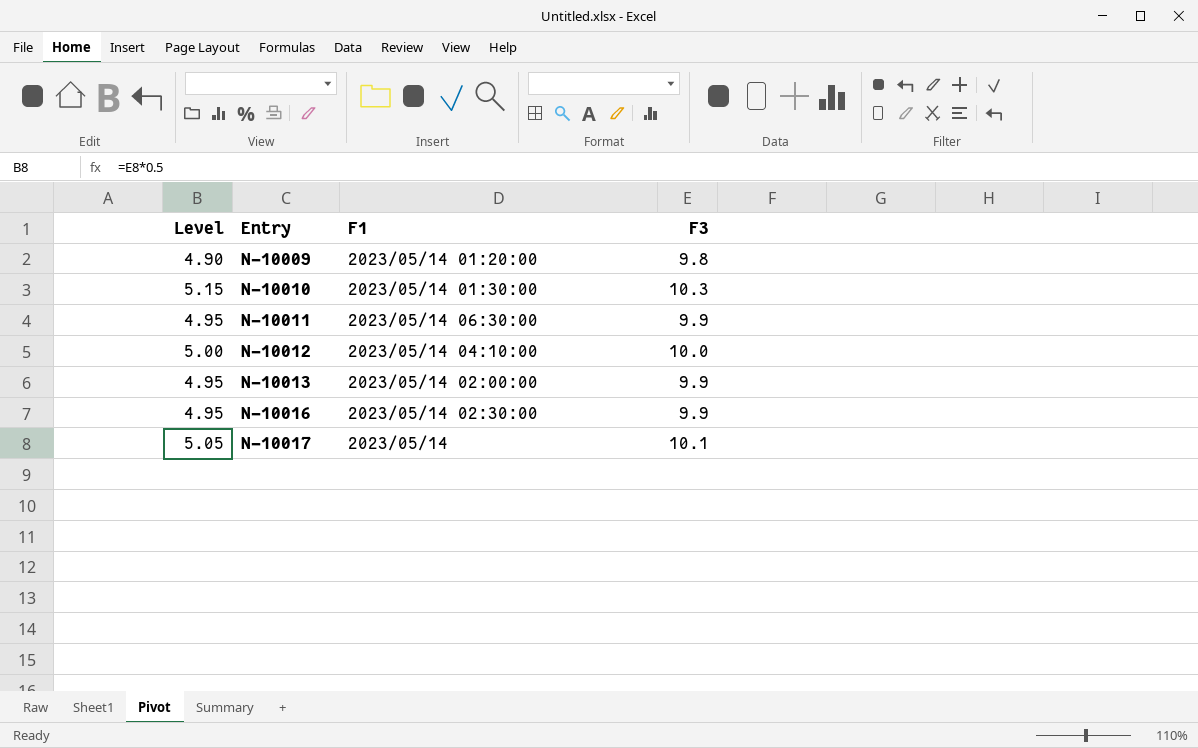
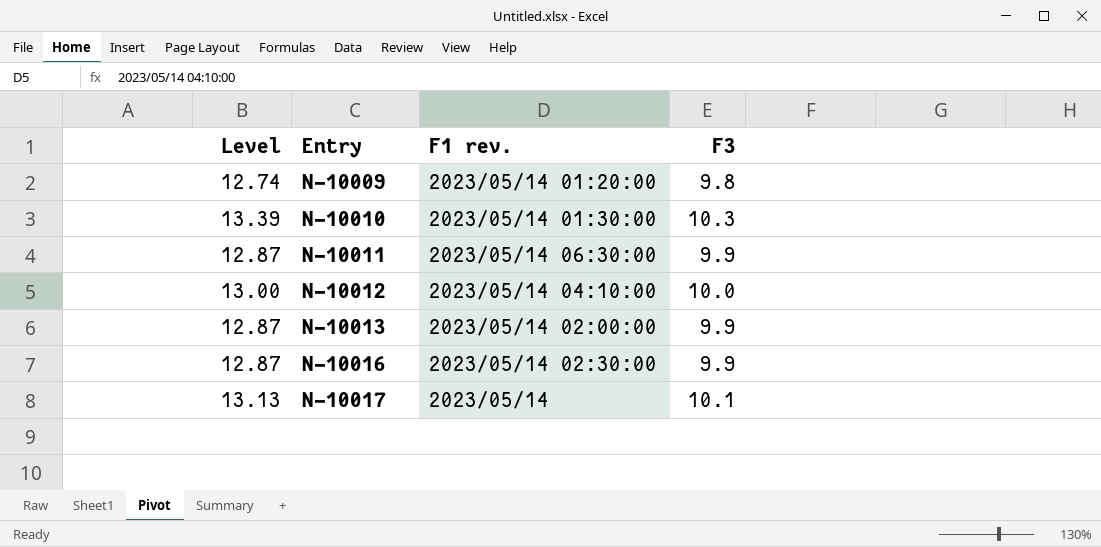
column Level | formula: [F3] * 0.5 -> [F3] * 1.3
column name: F1 -> F1 rev.

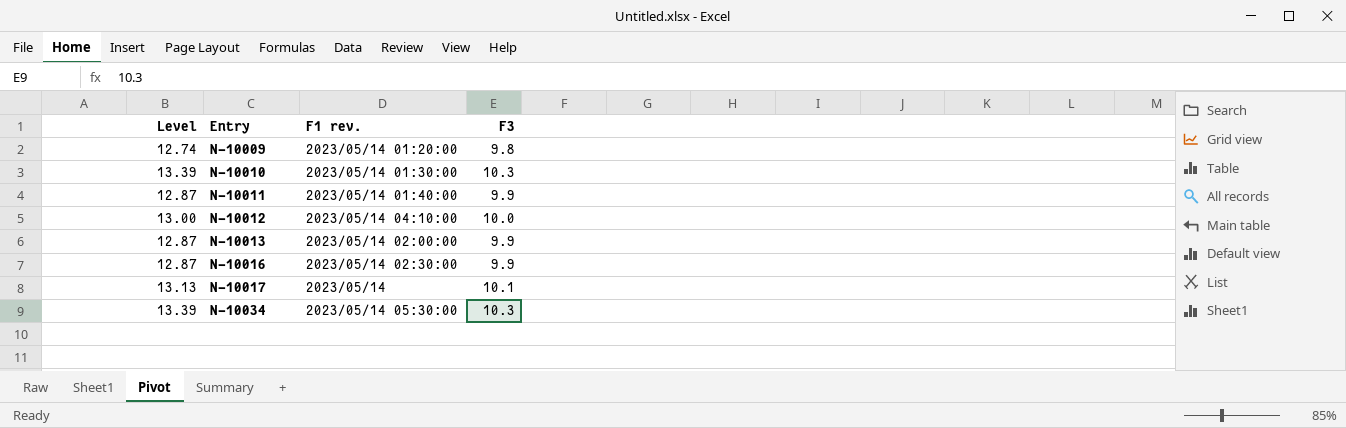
N-10011 | F1 rev.: 2023/05/14 06:30:00 -> 2023/05/14 01:40:00
row N-10034: none -> 13.39 | 2023/05/14 05:30:00 | 10.3

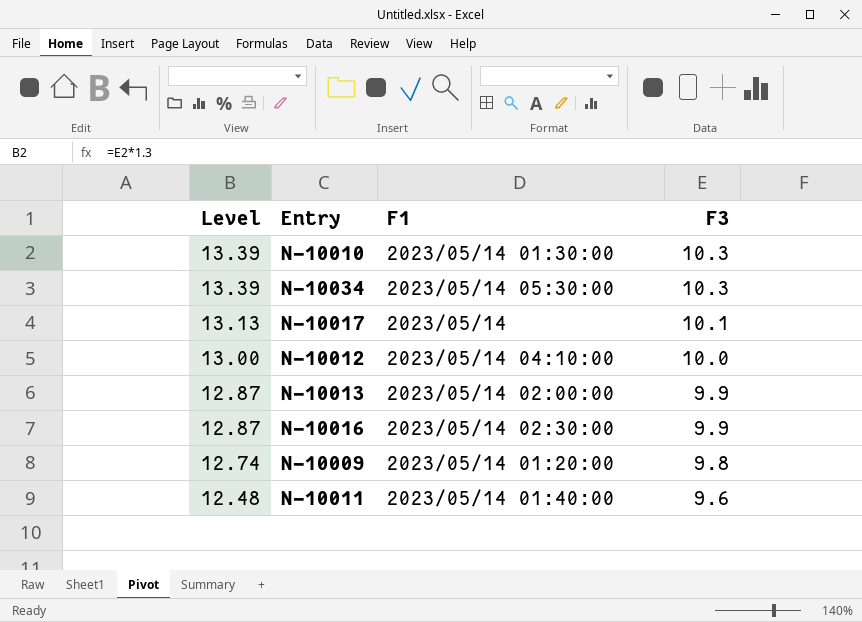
row order: Entry ascending -> Level descending
column name: F1 rev. -> F1
N-10011 | Level: 12.87 -> 12.48
N-10011 | F3: 9.9 -> 9.6

